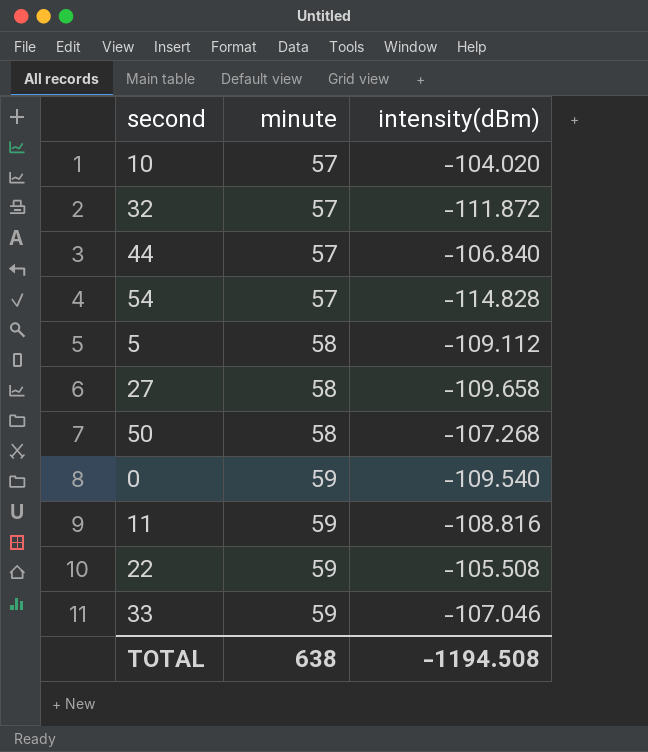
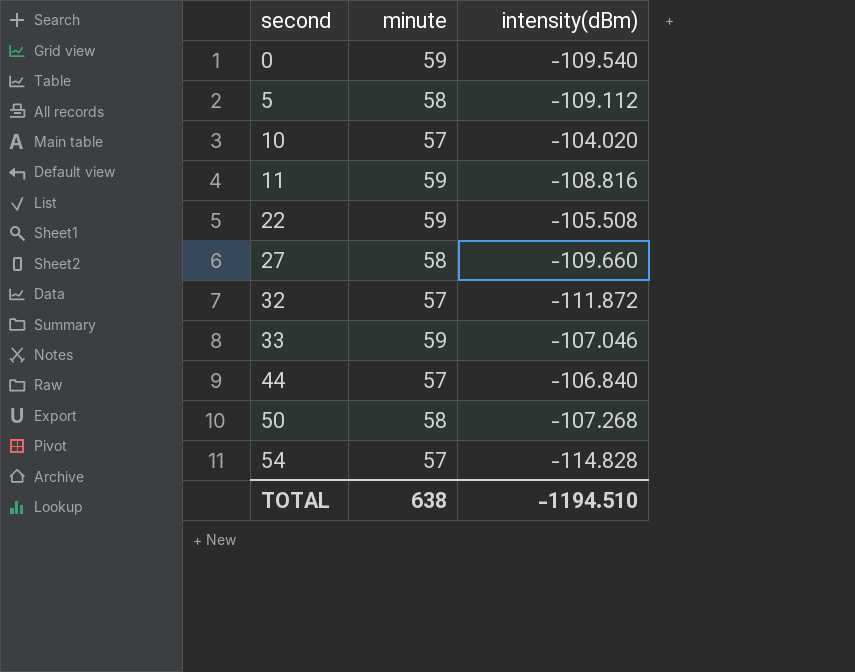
row order: minute ascending -> second ascending
27 | intensity(dBm): -109.658 -> -109.660
TOTAL | intensity(dBm): -1194.508 -> -1194.510

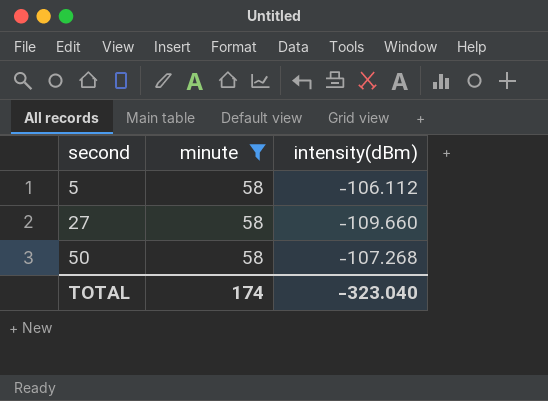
filter: none -> minute = 58
5 | intensity(dBm): -109.112 -> -106.112
TOTAL | minute: 638 -> 174
TOTAL | intensity(dBm): -1194.510 -> -323.040

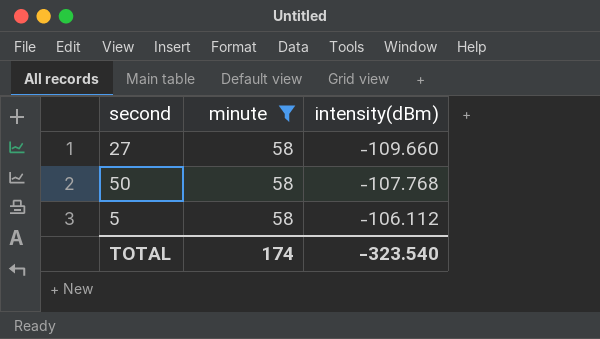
row order: second ascending -> intensity(dBm) ascending
50 | intensity(dBm): -107.268 -> -107.768
TOTAL | intensity(dBm): -323.040 -> -323.540

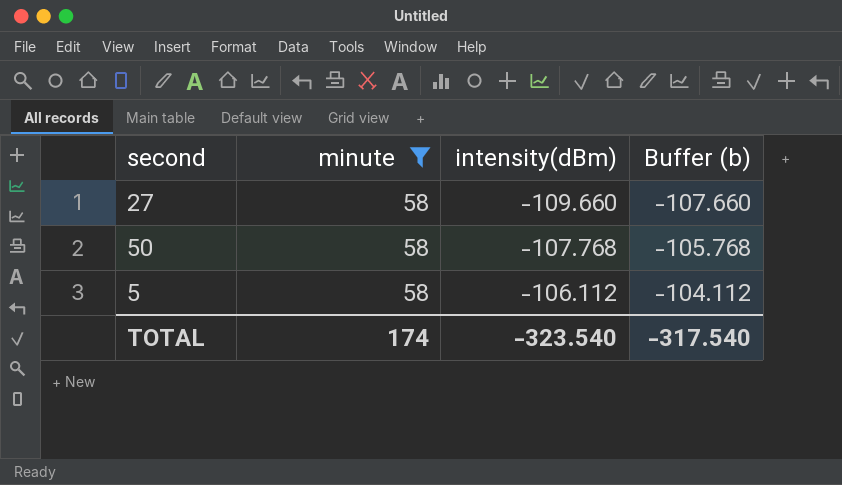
column Buffer (b) | formula: none -> [intensity(dBm)] + 2

